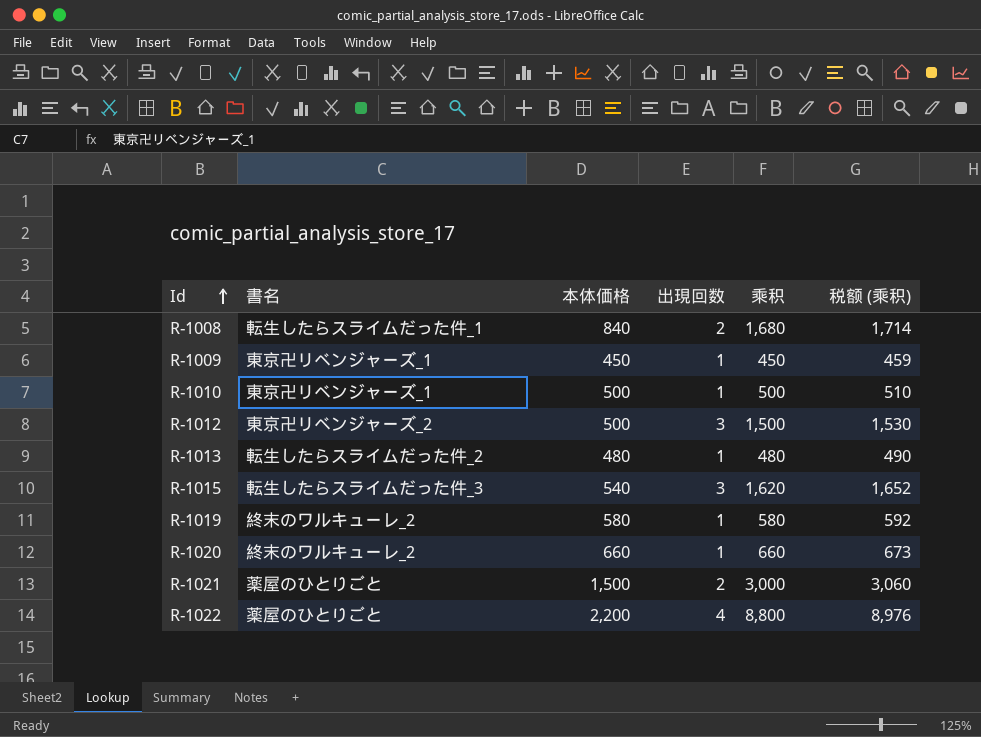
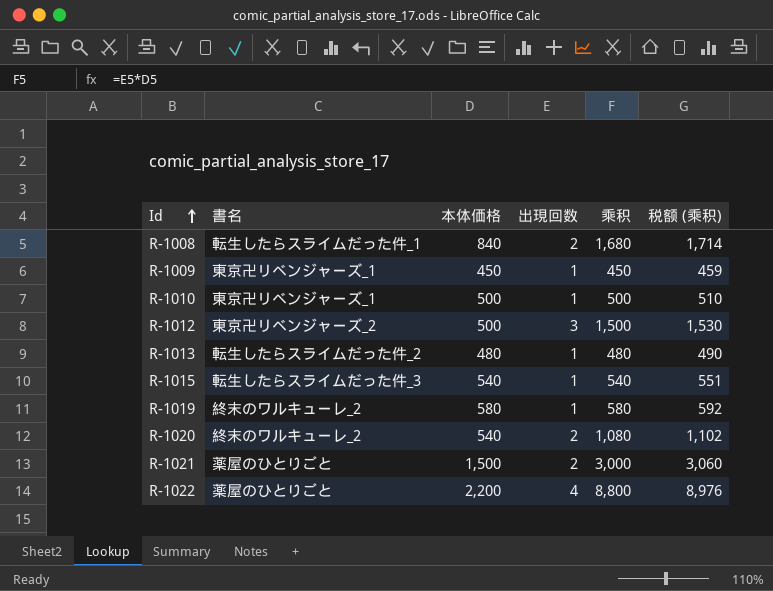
R-1015 | 出現回数: 3 -> 1
R-1015 | 乘积: 1,620 -> 540
R-1015 | 税额 (乘积): 1,652 -> 551
R-1020 | 本体価格: 660 -> 540
R-1020 | 出現回数: 1 -> 2
R-1020 | 乘积: 660 -> 1,080
R-1020 | 税额 (乘积): 673 -> 1,102

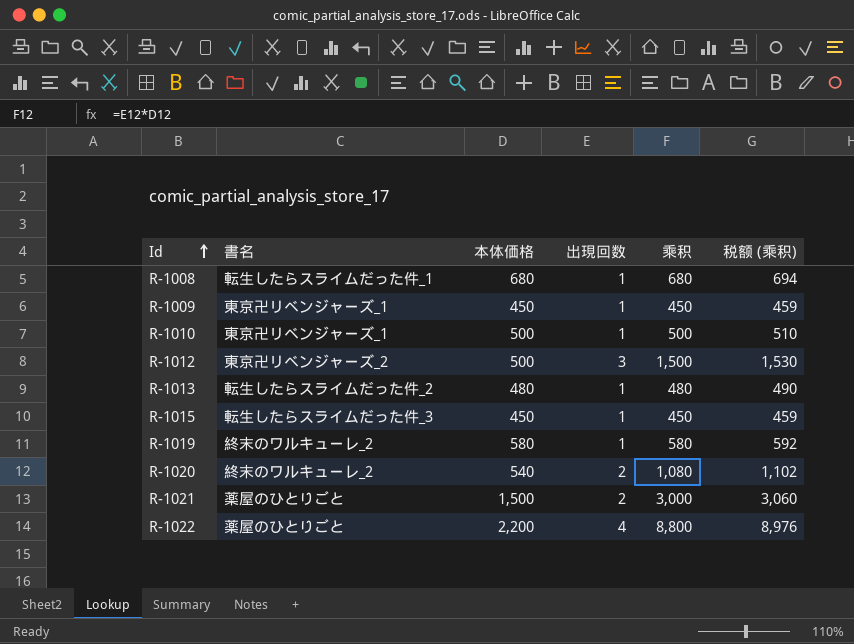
R-1008 | 本体価格: 840 -> 680
R-1008 | 出現回数: 2 -> 1
R-1008 | 乘积: 1,680 -> 680
R-1008 | 税额 (乘积): 1,714 -> 694
R-1015 | 本体価格: 540 -> 450
R-1015 | 乘积: 540 -> 450
R-1015 | 税额 (乘积): 551 -> 459

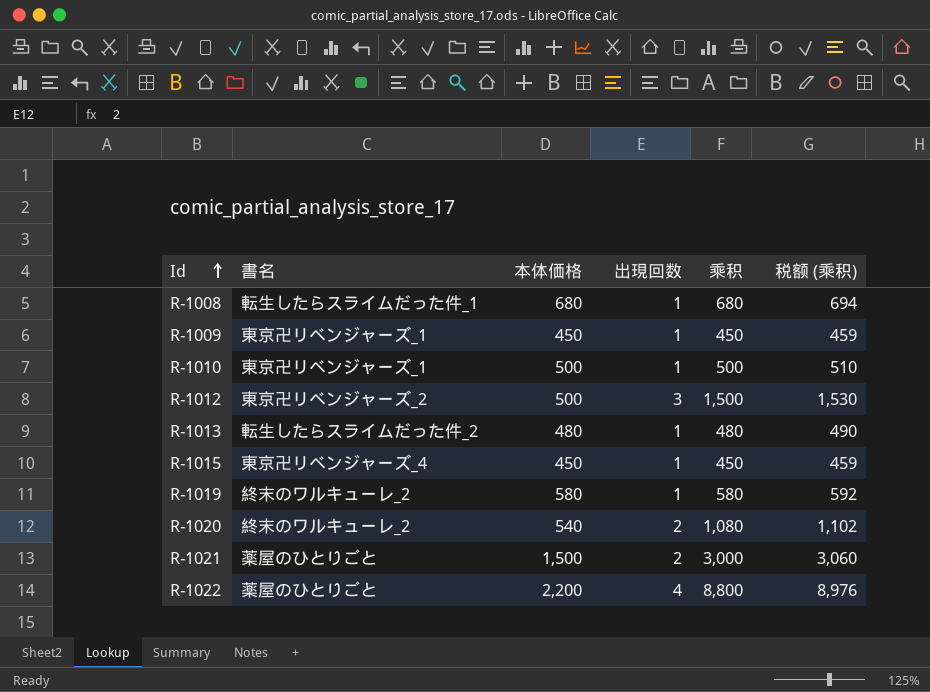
R-1015 | 書名: 転生したらスライムだった件_3 -> 東京卍リベンジャーズ_4

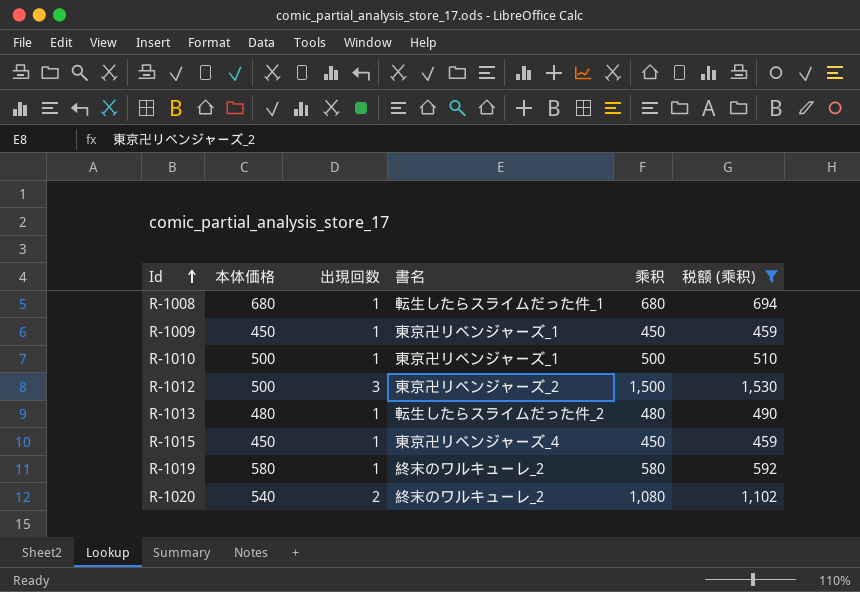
filter: none -> 税额 (乘积) <= 1,530
column 書名 | position: 2 -> 4

